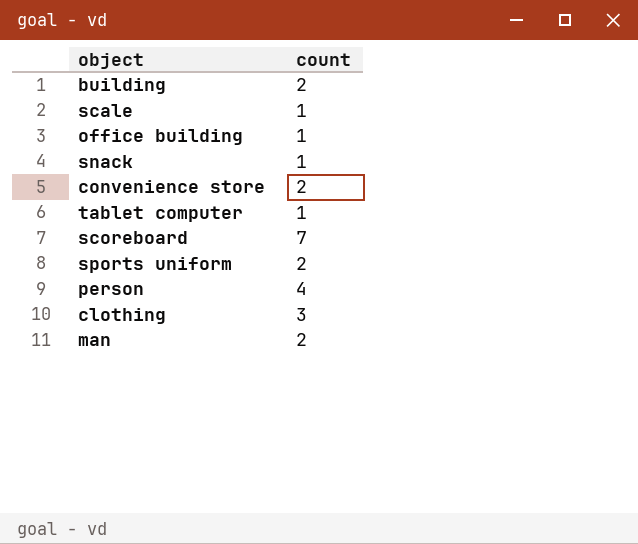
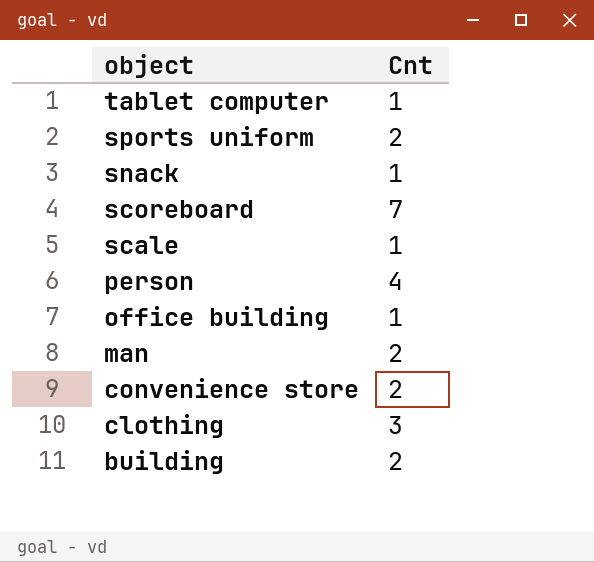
row order: none -> object descending
column name: count -> Cnt

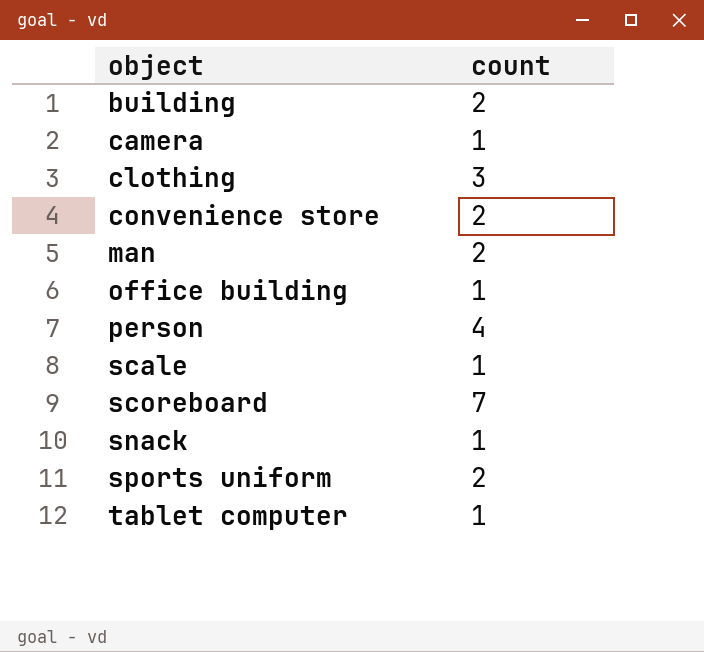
row order: object descending -> object ascending
column name: Cnt -> count
row camera: none -> 1

